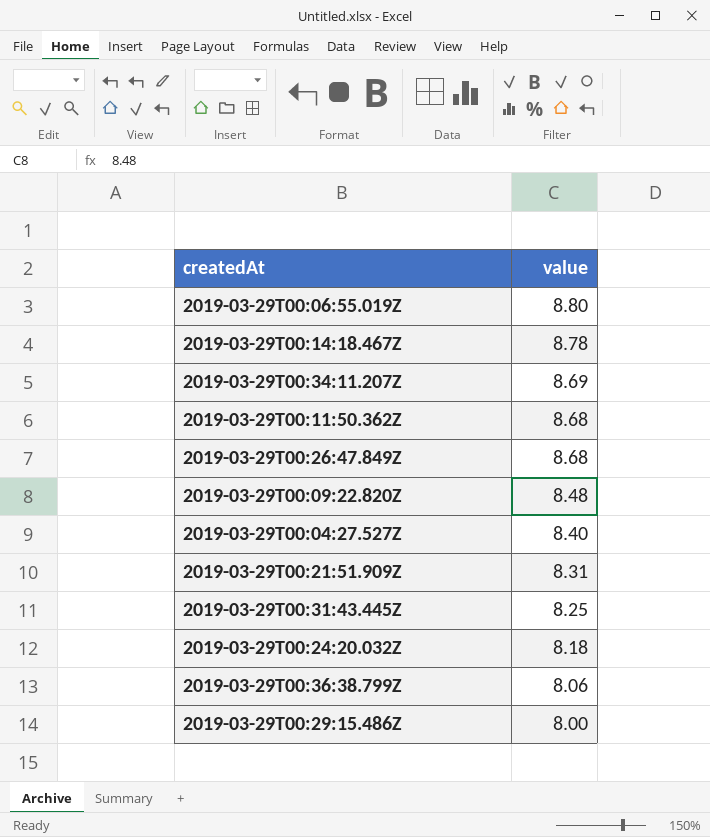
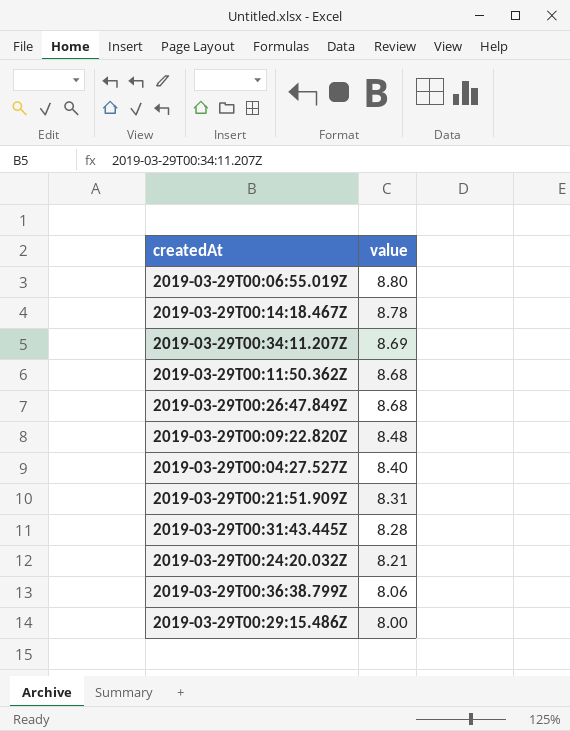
2019-03-29T00:31:43.445Z | value: 8.25 -> 8.28
2019-03-29T00:24:20.032Z | value: 8.18 -> 8.21

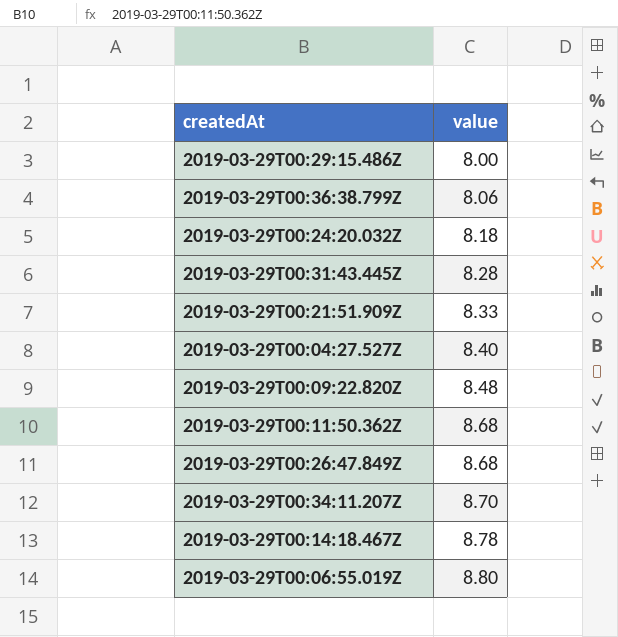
row order: value descending -> value ascending
2019-03-29T00:24:20.032Z | value: 8.21 -> 8.18
2019-03-29T00:21:51.909Z | value: 8.31 -> 8.33
2019-03-29T00:34:11.207Z | value: 8.69 -> 8.70

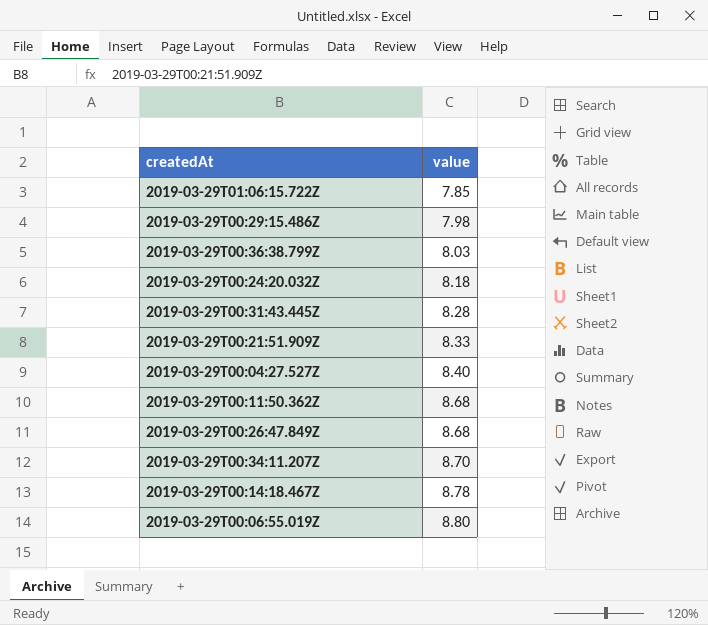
row 2019-03-29T00:09:22.820Z: 8.48 -> none
row 2019-03-29T01:06:15.722Z: none -> 7.85
2019-03-29T00:29:15.486Z | value: 8.00 -> 7.98
2019-03-29T00:36:38.799Z | value: 8.06 -> 8.03

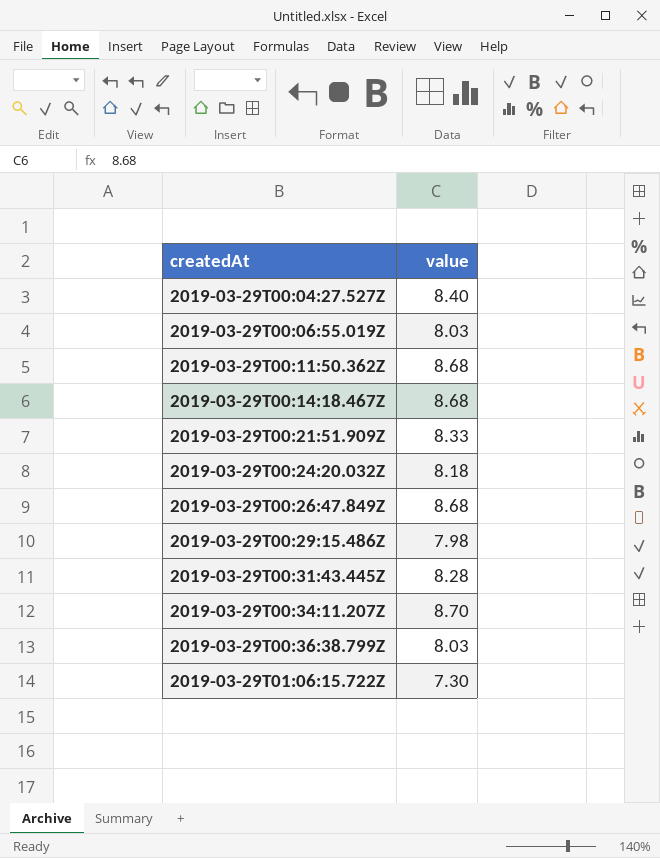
row order: value ascending -> createdAt ascending
2019-03-29T00:06:55.019Z | value: 8.80 -> 8.03
2019-03-29T00:14:18.467Z | value: 8.78 -> 8.68
2019-03-29T01:06:15.722Z | value: 7.85 -> 7.30

